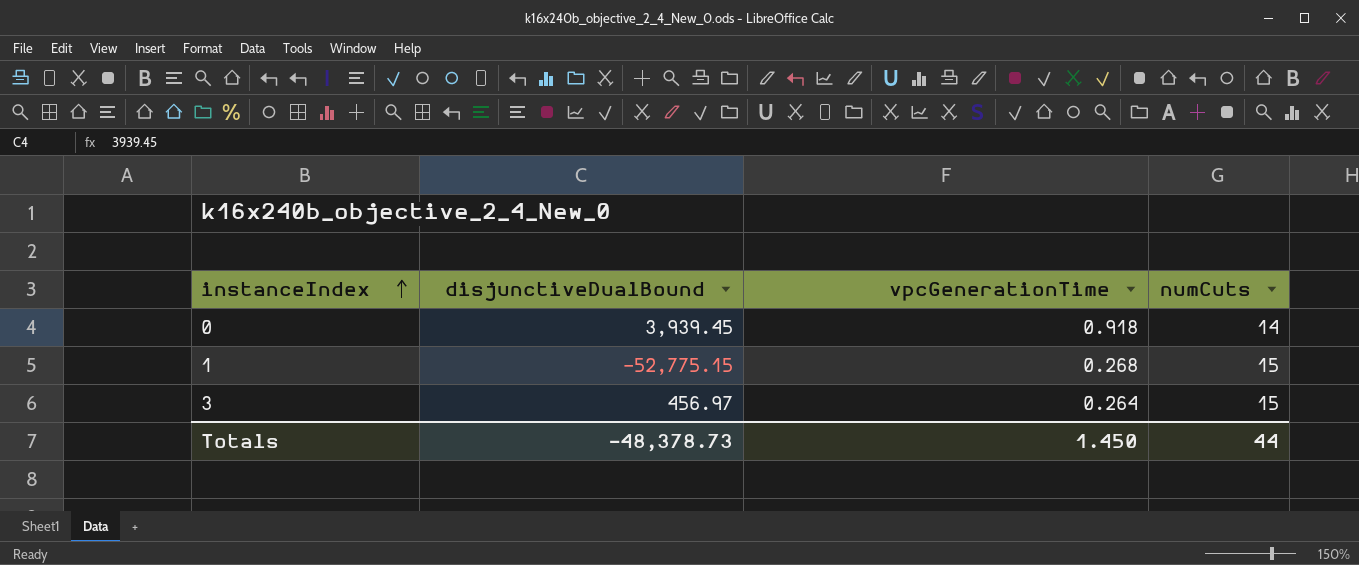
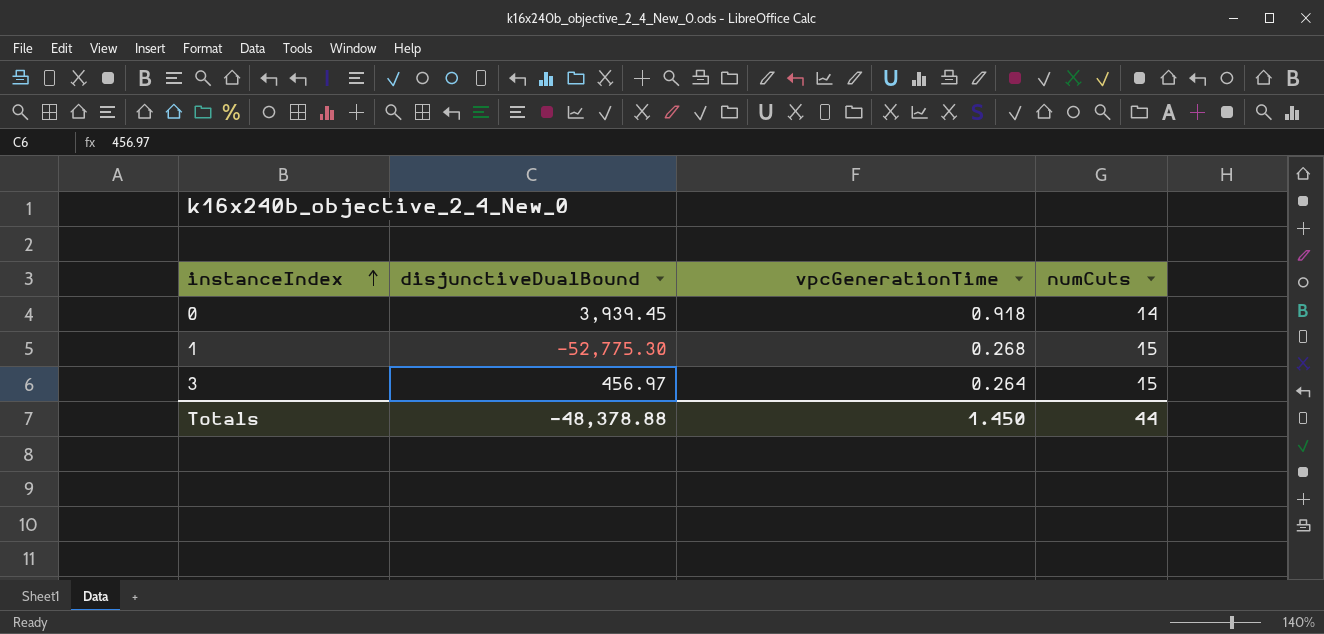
1 | disjunctiveDualBound: -52,775.15 -> -52,775.30
Totals | disjunctiveDualBound: -48,378.73 -> -48,378.88

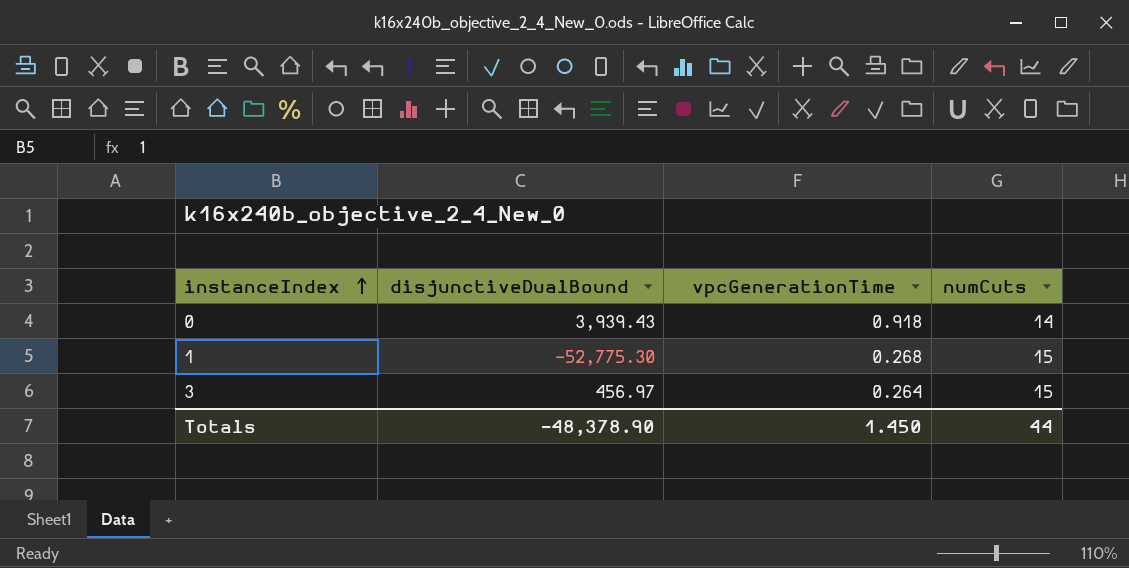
0 | disjunctiveDualBound: 3,939.45 -> 3,939.43
Totals | disjunctiveDualBound: -48,378.88 -> -48,378.90

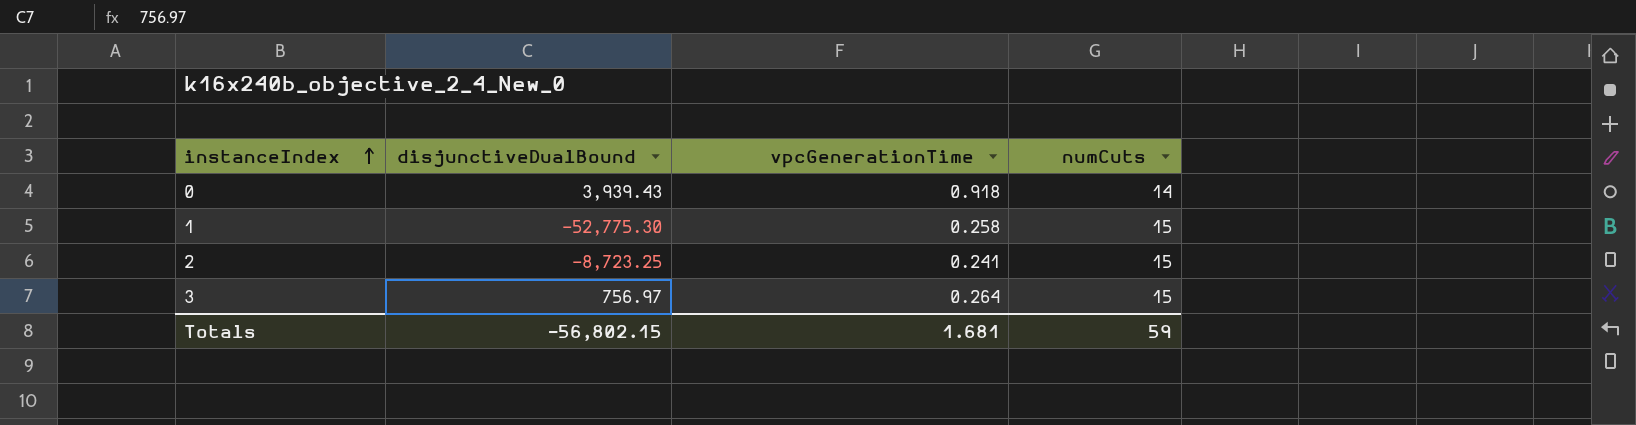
1 | vpcGenerationTime: 0.268 -> 0.258
row 2: none -> -8,723.25 | 0.241 | 15
3 | disjunctiveDualBound: 456.97 -> 756.97
Totals | disjunctiveDualBound: -48,378.90 -> -56,802.15
Totals | vpcGenerationTime: 1.450 -> 1.681
Totals | numCuts: 44 -> 59

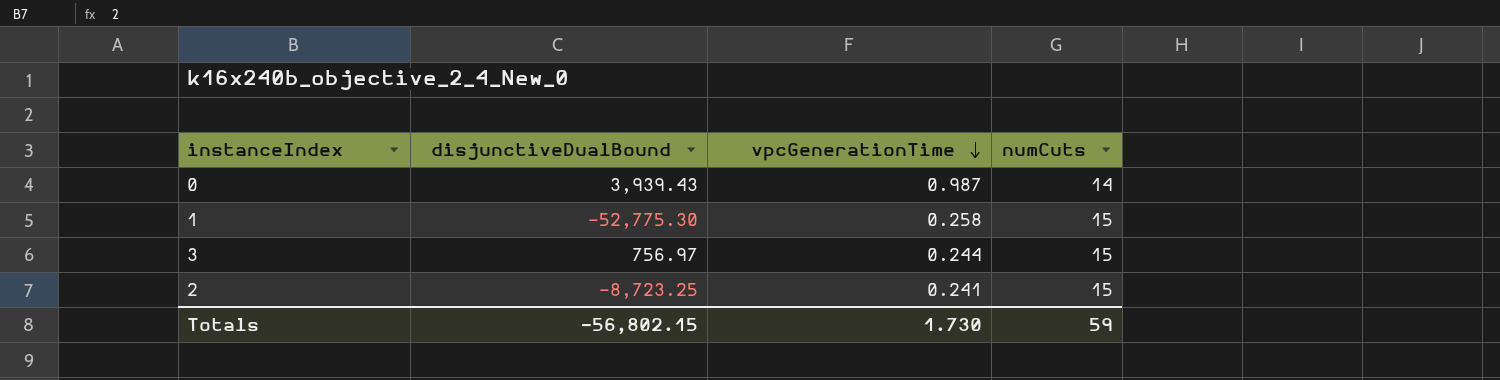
row order: instanceIndex ascending -> vpcGenerationTime descending
0 | vpcGenerationTime: 0.918 -> 0.987
3 | vpcGenerationTime: 0.264 -> 0.244
Totals | vpcGenerationTime: 1.681 -> 1.730

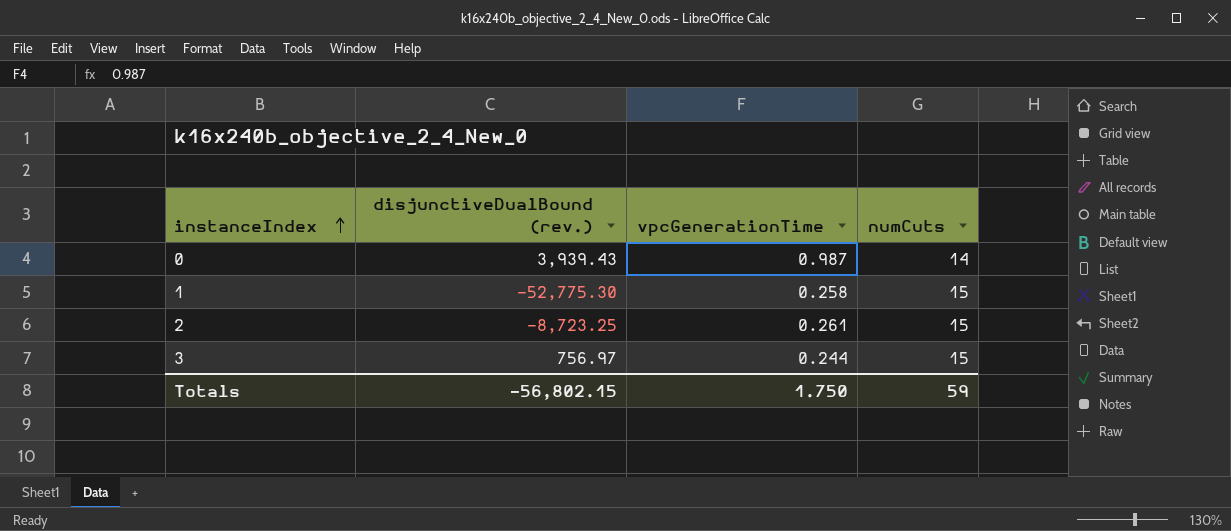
row order: vpcGenerationTime descending -> instanceIndex ascending
column name: disjunctiveDualBound -> disjunctiveDualBound (rev.)
2 | vpcGenerationTime: 0.241 -> 0.261
Totals | vpcGenerationTime: 1.730 -> 1.750

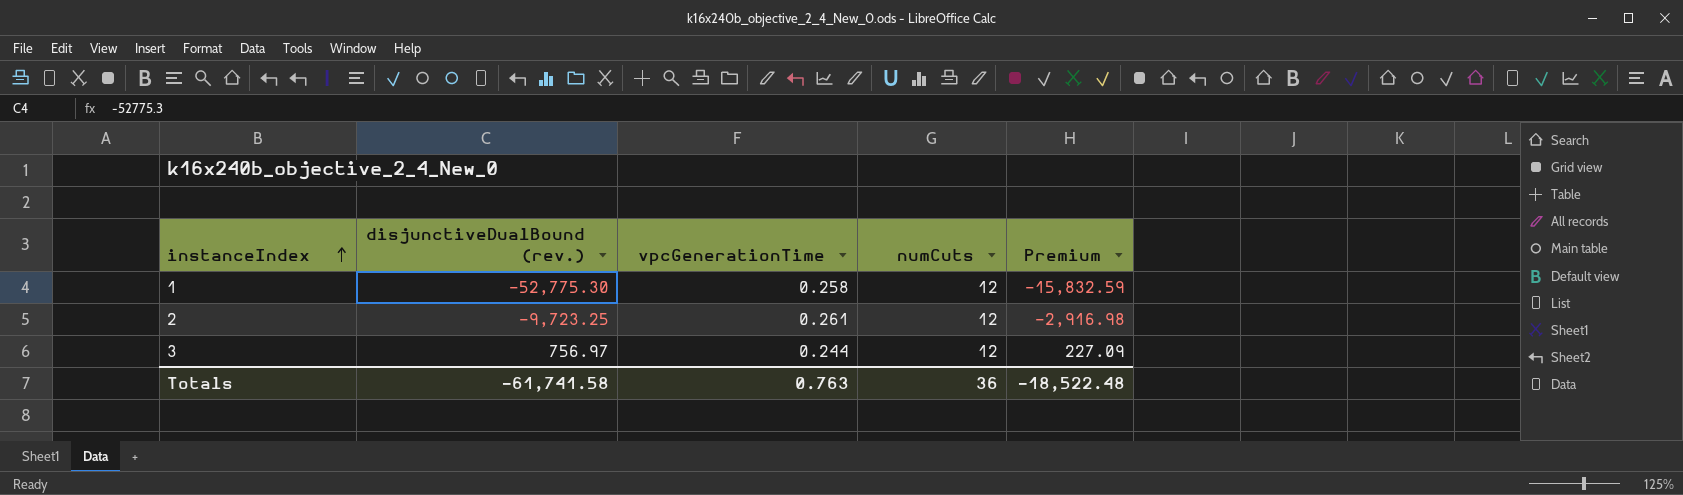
column Premium | formula: none -> [disjunctiveDualBound (rev.)] * 0.3
row 0: 3,939.43 | 0.987 | 14 -> none
1 | numCuts: 15 -> 12
2 | disjunctiveDualBound (rev.): -8,723.25 -> -9,723.25
2 | numCuts: 15 -> 12
3 | numCuts: 15 -> 12
Totals | disjunctiveDualBound (rev.): -56,802.15 -> -61,741.58
Totals | vpcGenerationTime: 1.750 -> 0.763
Totals | numCuts: 59 -> 36

